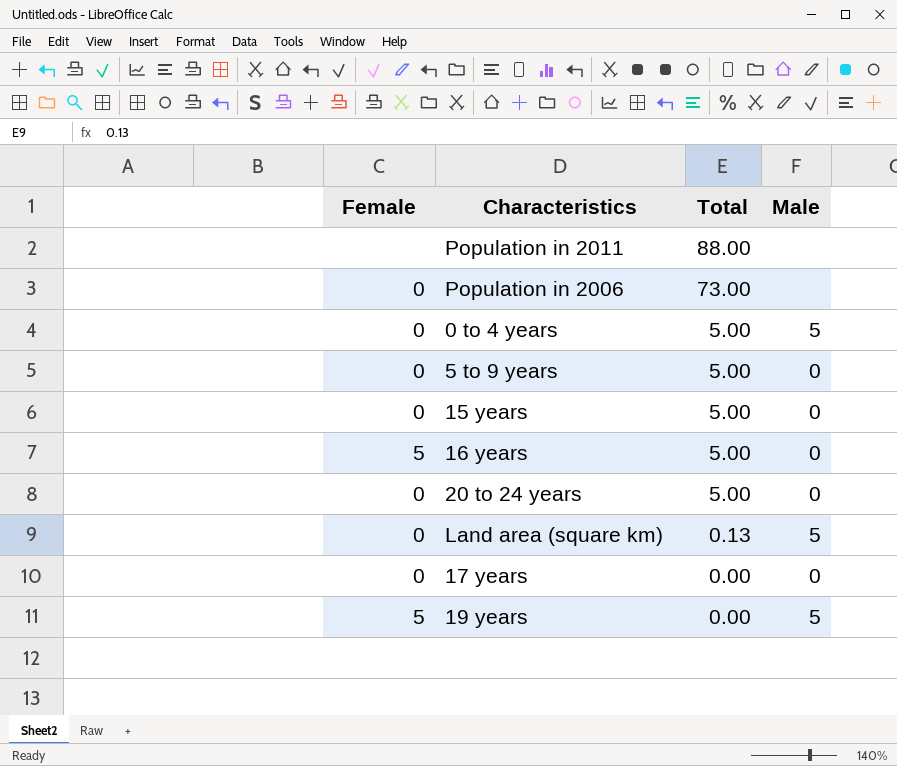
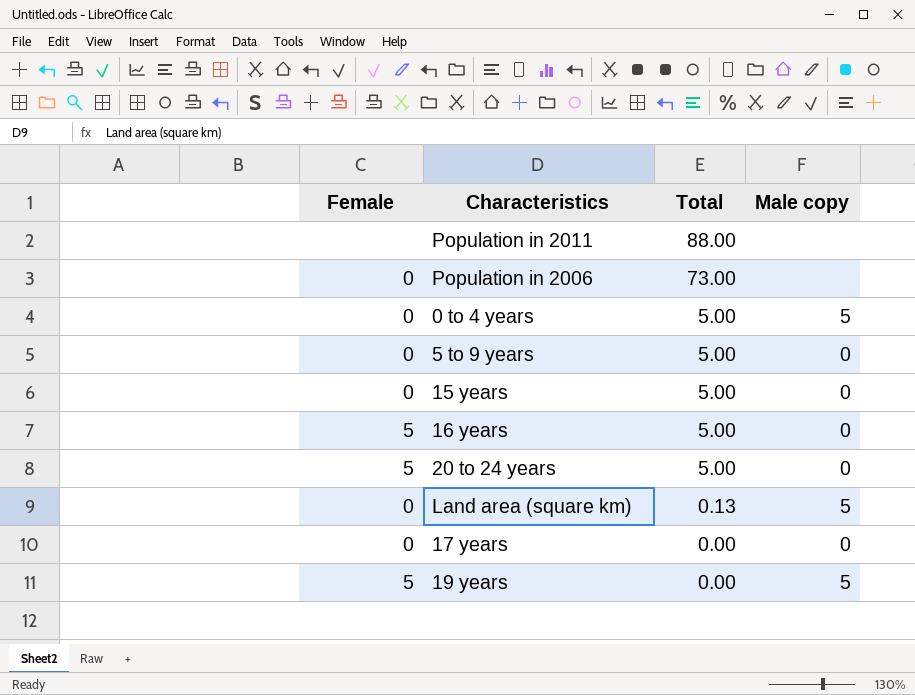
column name: Male -> Male copy
20 to 24 years | Female: 0 -> 5

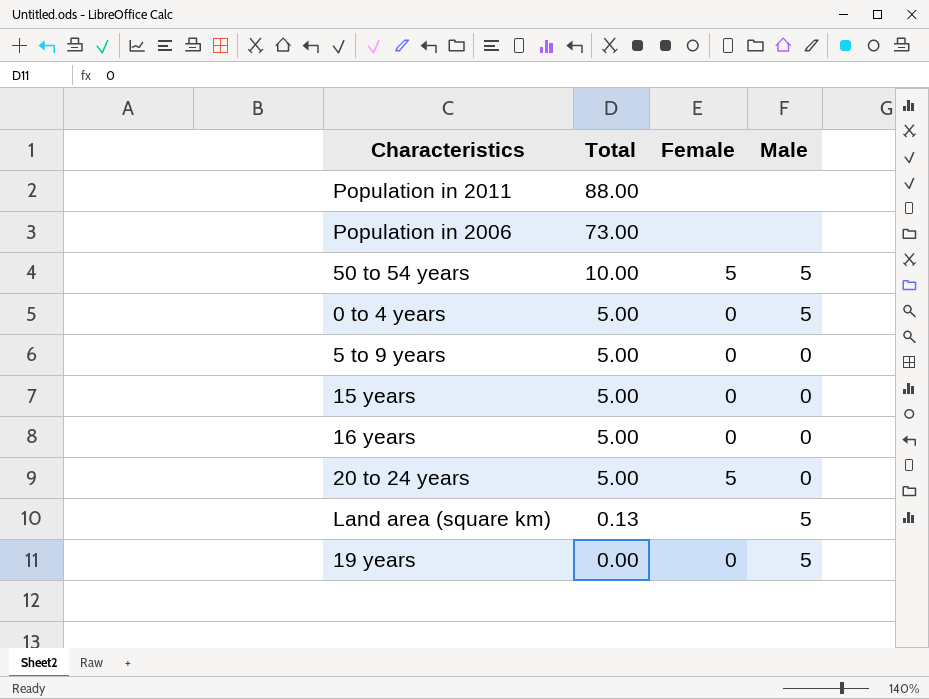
column Female | position: 1 -> 3
column name: Male copy -> Male
row 17 years: 0 | 0.00 | 0 -> none
Population in 2006 | Female: 0 -> none
row 50 to 54 years: none -> 10.00 | 5 | 5
16 years | Female: 5 -> 0
Land area (square km) | Female: 0 -> none
19 years | Female: 5 -> 0

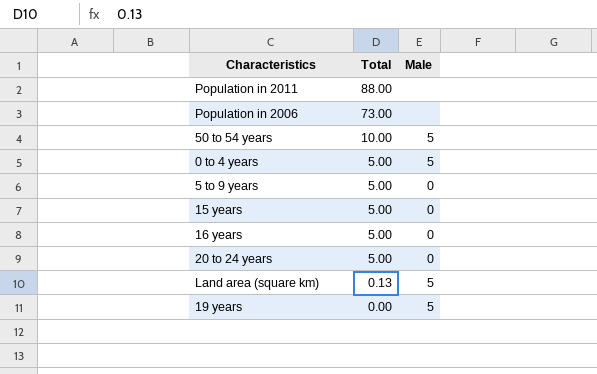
column Female | position: 3 -> none

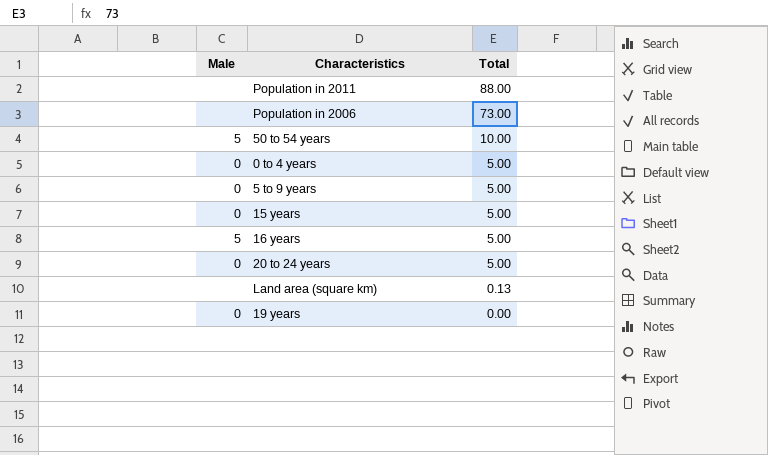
column Male | position: 3 -> 1
0 to 4 years | Male: 5 -> 0
16 years | Male: 0 -> 5
Land area (square km) | Male: 5 -> none
19 years | Male: 5 -> 0

